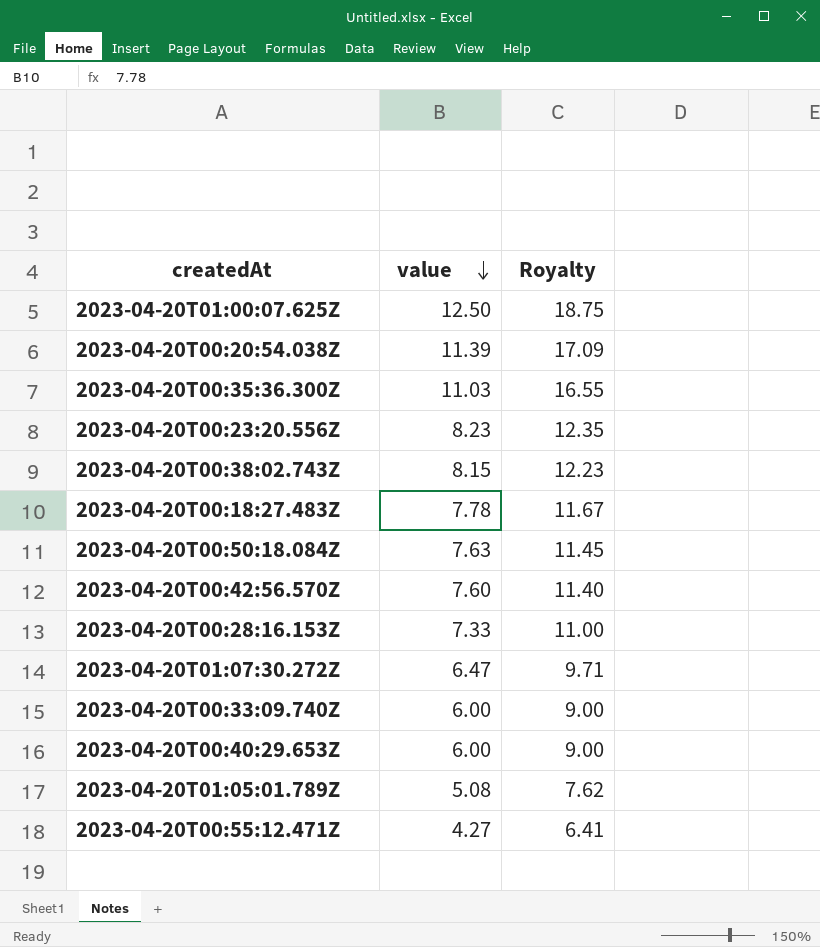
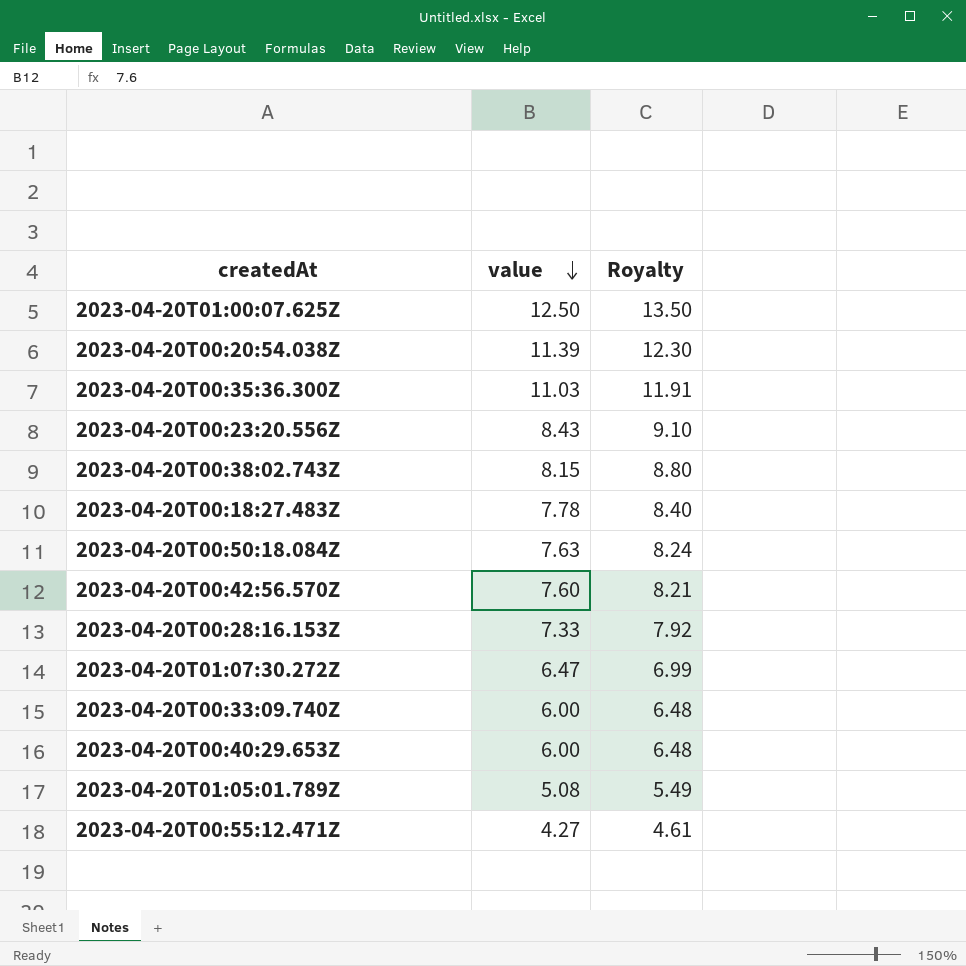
column Royalty | formula: [value] * 1.5 -> [value] * 1.08
2023-04-20T00:23:20.556Z | value: 8.23 -> 8.43

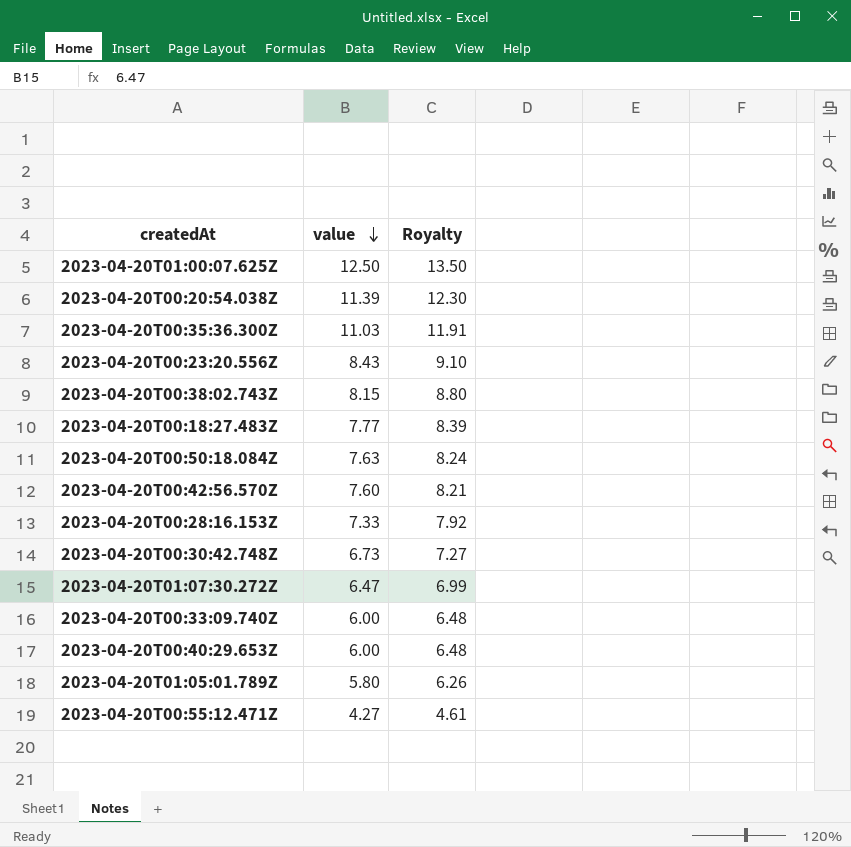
2023-04-20T00:18:27.483Z | value: 7.78 -> 7.77
2023-04-20T00:18:27.483Z | Royalty: 8.40 -> 8.39
row 2023-04-20T00:30:42.748Z: none -> 6.73 | 7.27
2023-04-20T01:05:01.789Z | value: 5.08 -> 5.80
2023-04-20T01:05:01.789Z | Royalty: 5.49 -> 6.26

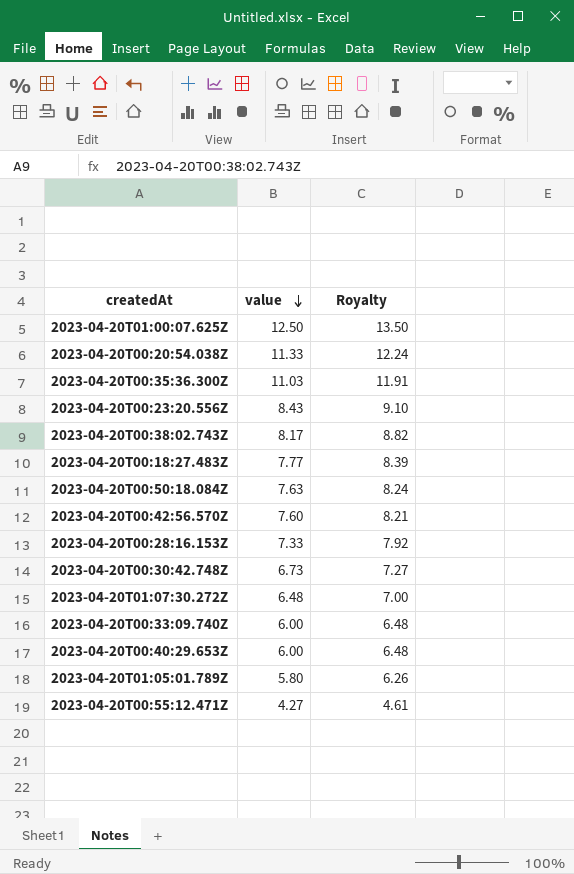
2023-04-20T00:20:54.038Z | value: 11.39 -> 11.33
2023-04-20T00:20:54.038Z | Royalty: 12.30 -> 12.24
2023-04-20T00:38:02.743Z | value: 8.15 -> 8.17
2023-04-20T00:38:02.743Z | Royalty: 8.80 -> 8.82
2023-04-20T01:07:30.272Z | value: 6.47 -> 6.48
2023-04-20T01:07:30.272Z | Royalty: 6.99 -> 7.00

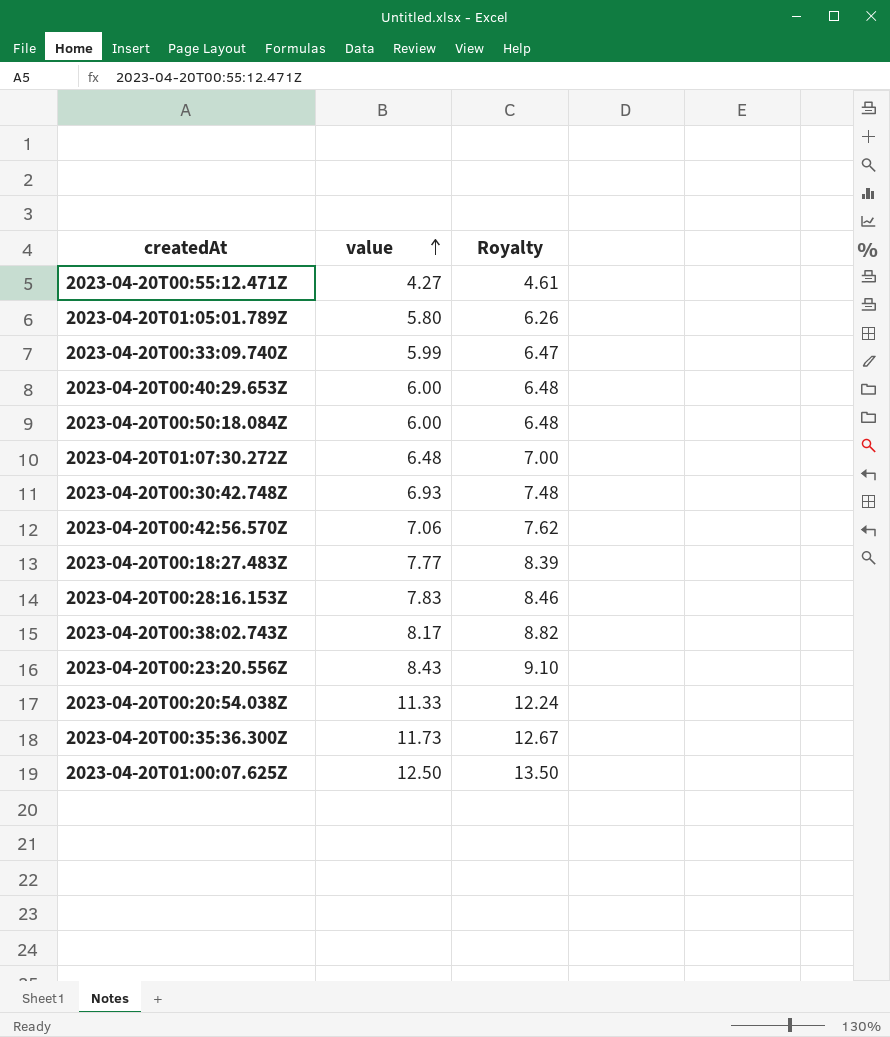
row order: value descending -> value ascending
2023-04-20T00:33:09.740Z | value: 6.00 -> 5.99
2023-04-20T00:33:09.740Z | Royalty: 6.48 -> 6.47
2023-04-20T00:50:18.084Z | value: 7.63 -> 6.00
2023-04-20T00:50:18.084Z | Royalty: 8.24 -> 6.48
2023-04-20T00:30:42.748Z | value: 6.73 -> 6.93
2023-04-20T00:30:42.748Z | Royalty: 7.27 -> 7.48
2023-04-20T00:42:56.570Z | value: 7.60 -> 7.06
2023-04-20T00:42:56.570Z | Royalty: 8.21 -> 7.62
2023-04-20T00:28:16.153Z | value: 7.33 -> 7.83
2023-04-20T00:28:16.153Z | Royalty: 7.92 -> 8.46
2023-04-20T00:35:36.300Z | value: 11.03 -> 11.73
2023-04-20T00:35:36.300Z | Royalty: 11.91 -> 12.67

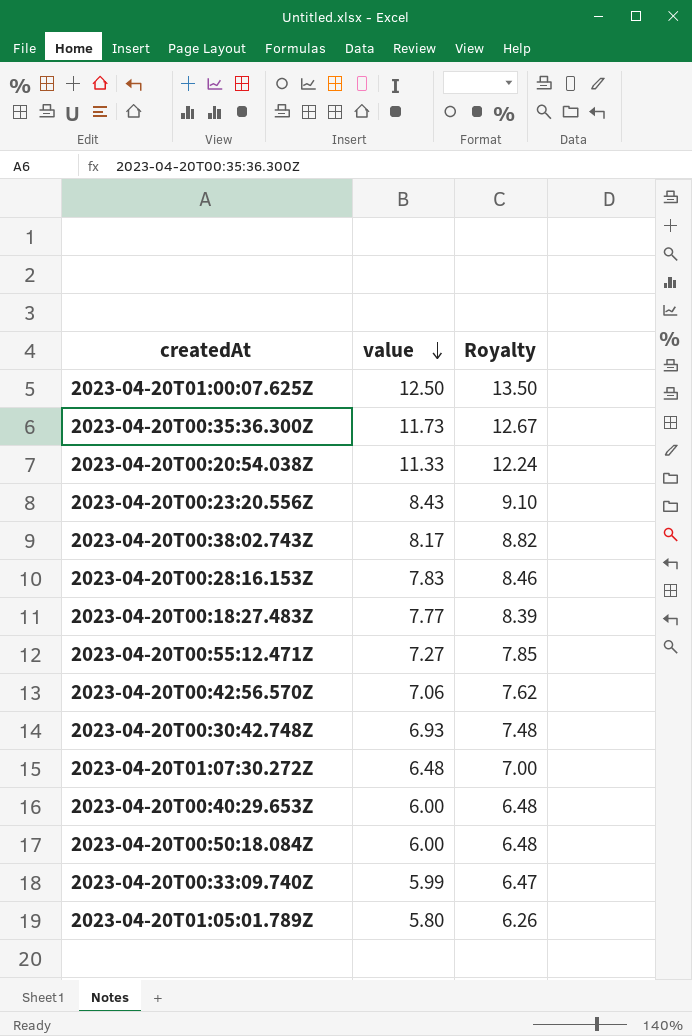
row order: value ascending -> value descending
2023-04-20T00:55:12.471Z | value: 4.27 -> 7.27
2023-04-20T00:55:12.471Z | Royalty: 4.61 -> 7.85

